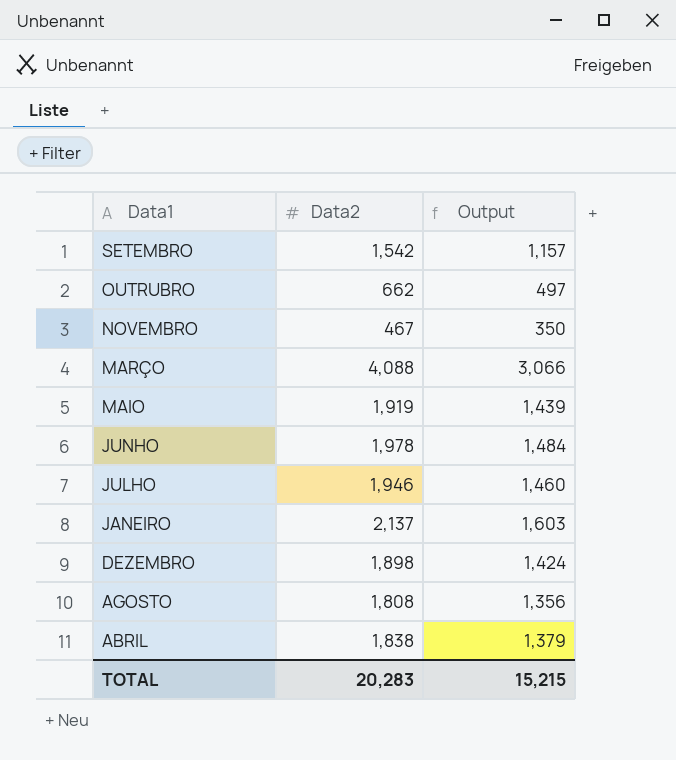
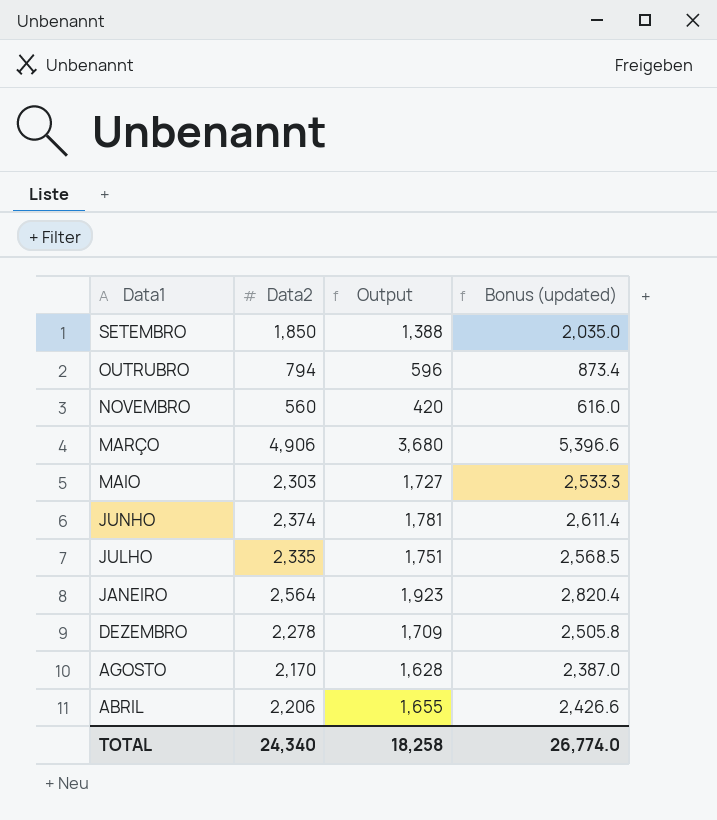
column Bonus (updated) | formula: none -> [Data2] * 1.1
SETEMBRO | Data2: 1,542 -> 1,850
SETEMBRO | Output: 1,157 -> 1,388
OUTRUBRO | Data2: 662 -> 794
OUTRUBRO | Output: 497 -> 596
NOVEMBRO | Data2: 467 -> 560
NOVEMBRO | Output: 350 -> 420
MARÇO | Data2: 4,088 -> 4,906
MARÇO | Output: 3,066 -> 3,680
MAIO | Data2: 1,919 -> 2,303
MAIO | Output: 1,439 -> 1,727
JUNHO | Data2: 1,978 -> 2,374
JUNHO | Output: 1,484 -> 1,781
JULHO | Data2: 1,946 -> 2,335
JULHO | Output: 1,460 -> 1,751
JANEIRO | Data2: 2,137 -> 2,564
JANEIRO | Output: 1,603 -> 1,923
DEZEMBRO | Data2: 1,898 -> 2,278
DEZEMBRO | Output: 1,424 -> 1,709
AGOSTO | Data2: 1,808 -> 2,170
AGOSTO | Output: 1,356 -> 1,628
ABRIL | Data2: 1,838 -> 2,206
ABRIL | Output: 1,379 -> 1,655
TOTAL | Data2: 20,283 -> 24,340
TOTAL | Output: 15,215 -> 18,258

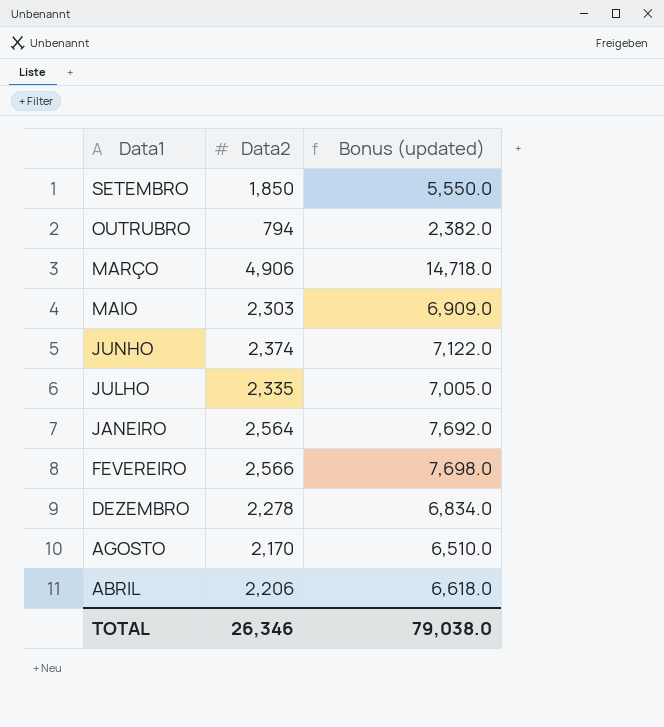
column Output | formula: [Data2] * 0.75 -> none
column Bonus (updated) | formula: [Data2] * 1.1 -> [Data2] * 3
row NOVEMBRO: 560 | 420 | 616.0 -> none
row FEVEREIRO: none -> 2,566 | 7,698.0
TOTAL | Data2: 24,340 -> 26,346
TOTAL | Bonus (updated): 26,774.0 -> 79,038.0

